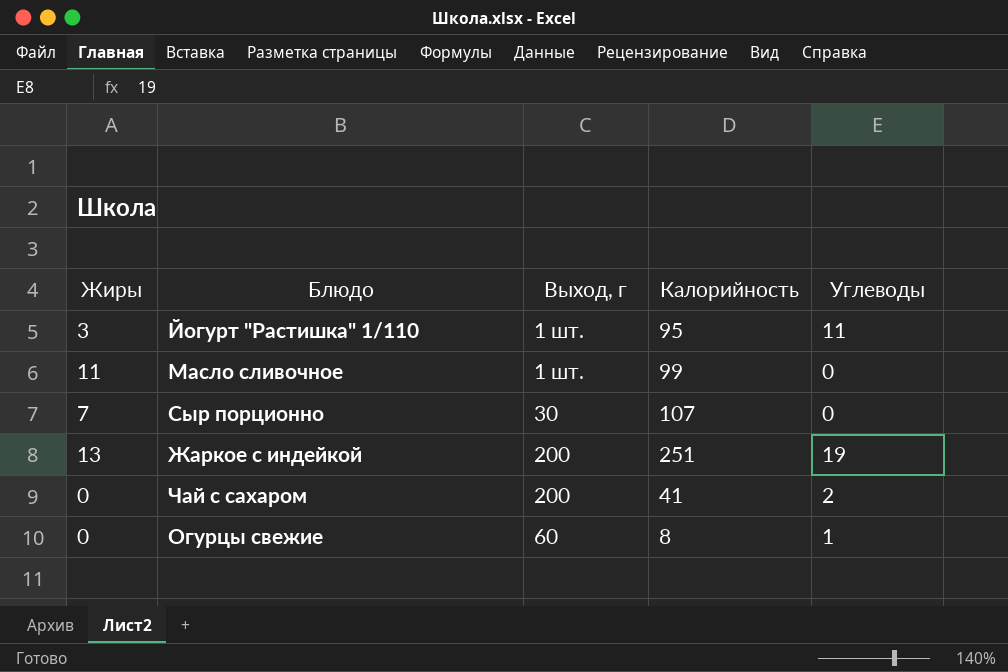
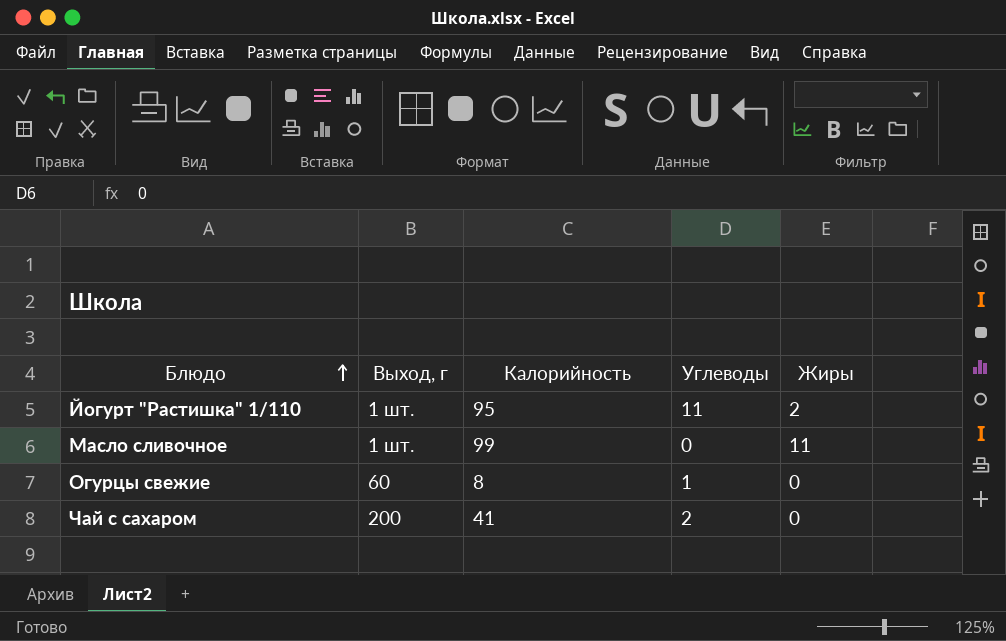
row order: none -> Блюдо ascending
column Жиры | position: 1 -> 5
row Сыр порционно: 7 | 30 | 107 | 0 -> none
row Жаркое с индейкой: 13 | 200 | 251 | 19 -> none
Йогурт "Растишка" 1/110 | Жиры: 3 -> 2

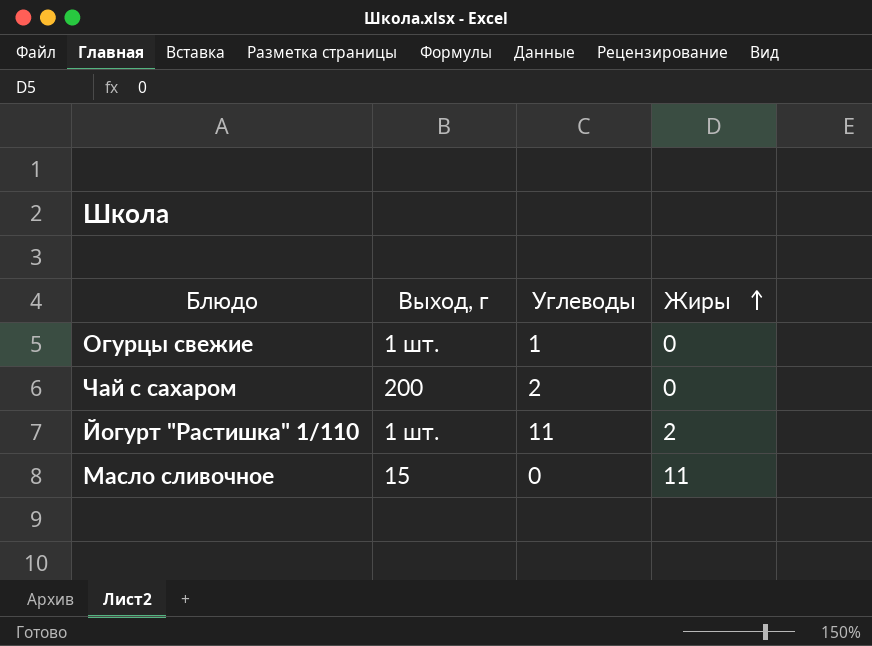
row order: Блюдо ascending -> Жиры ascending
column Калорийность | position: 3 -> none
Огурцы свежие | Выход, г: 60 -> 1 шт.
Масло сливочное | Выход, г: 1 шт. -> 15

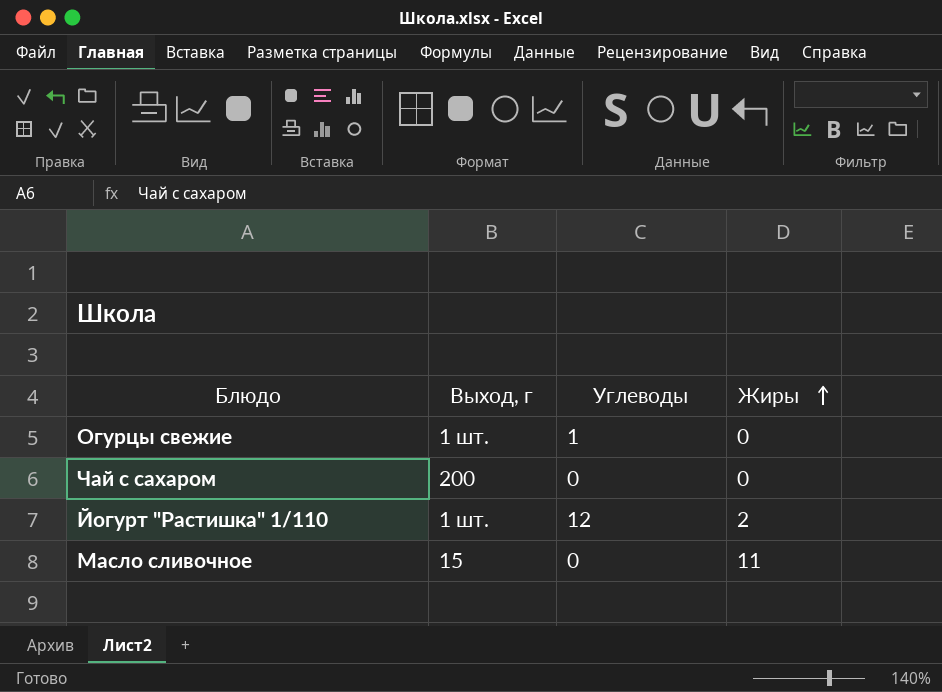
Чай с сахаром | Углеводы: 2 -> 0
Йогурт "Растишка" 1/110 | Углеводы: 11 -> 12

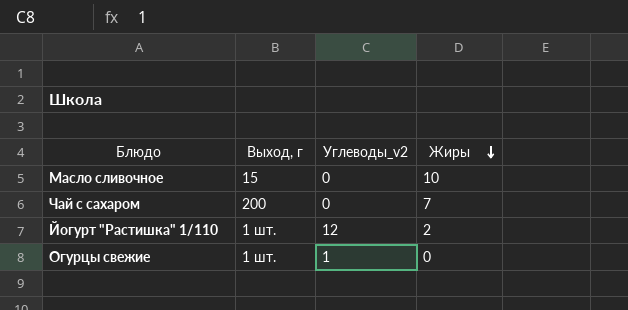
row order: Жиры ascending -> Жиры descending
column name: Углеводы -> Углеводы_v2
Масло сливочное | Жиры: 11 -> 10
Чай с сахаром | Жиры: 0 -> 7

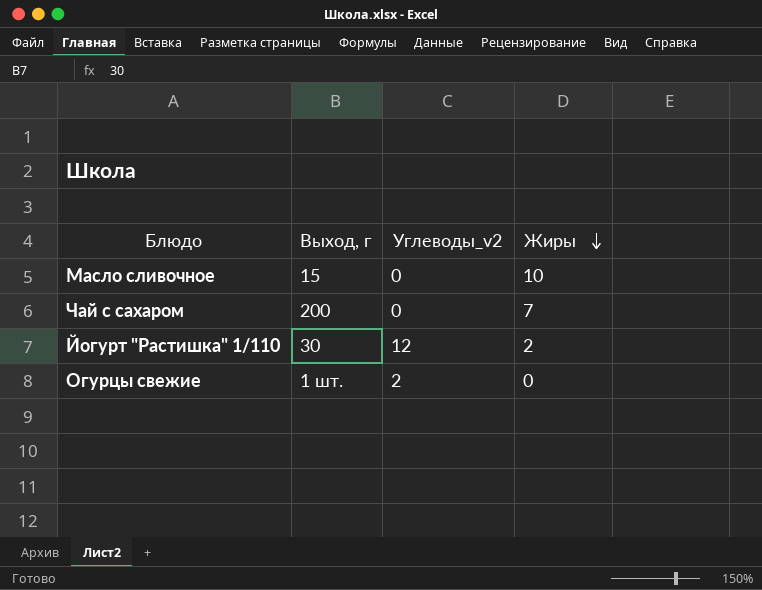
Йогурт "Растишка" 1/110 | Выход, г: 1 шт. -> 30
Огурцы свежие | Углеводы_v2: 1 -> 2

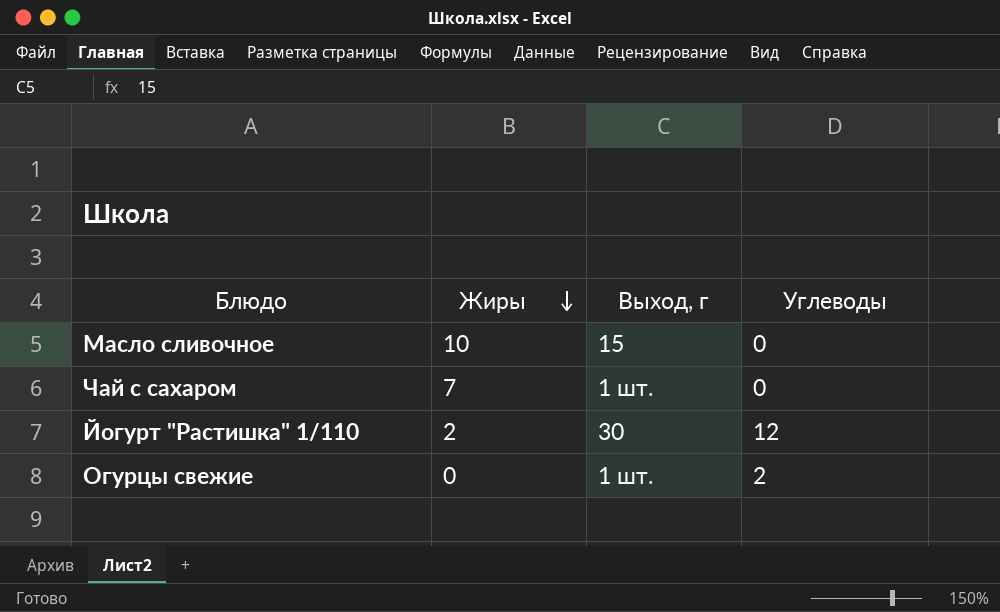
column Жиры | position: 4 -> 2
column name: Углеводы_v2 -> Углеводы
Чай с сахаром | Выход, г: 200 -> 1 шт.

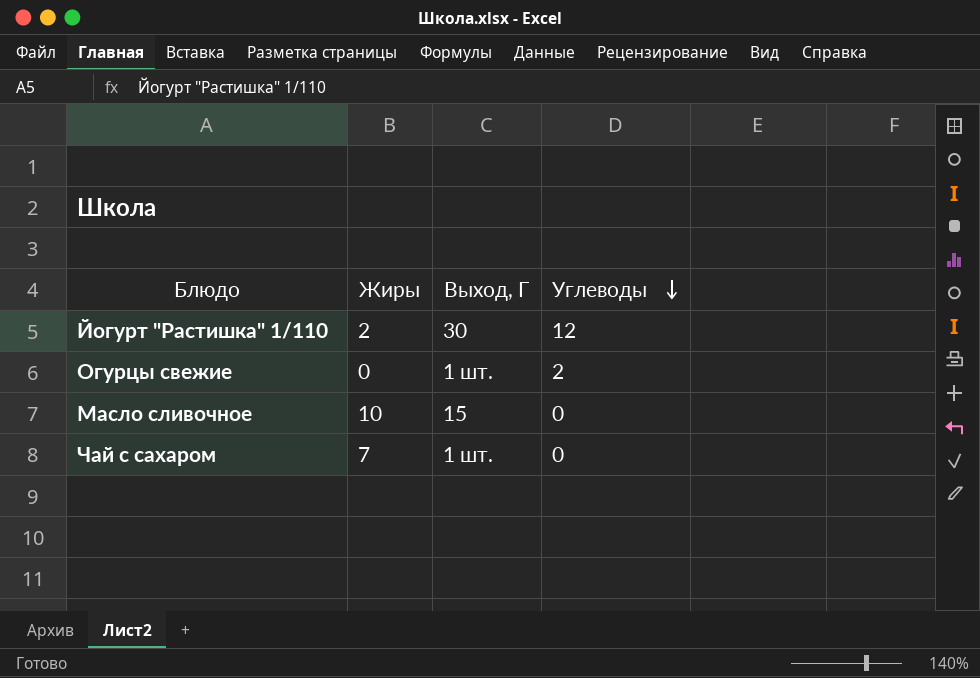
row order: Жиры descending -> Углеводы descending
column name: Выход, г -> Выход, Г

